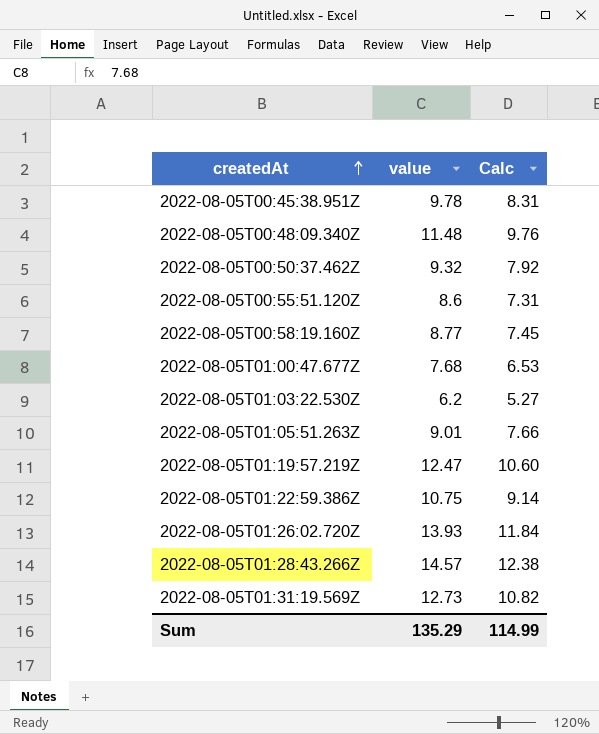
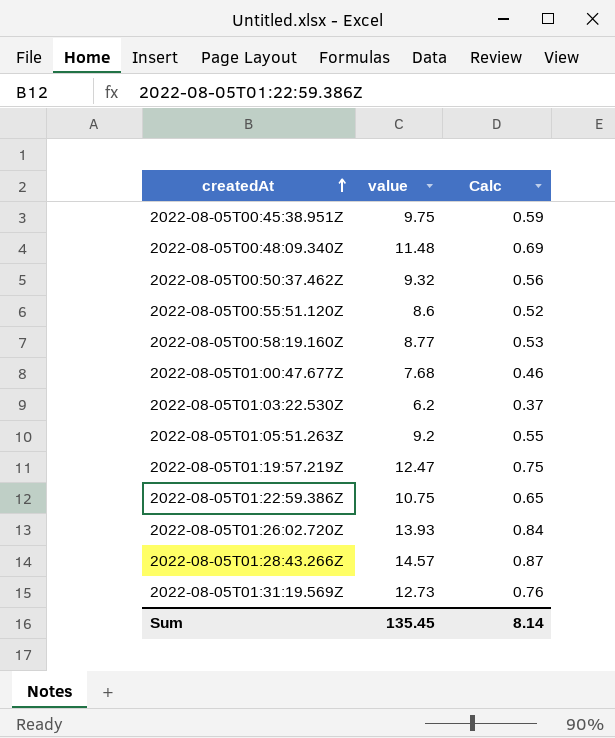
column Calc | formula: [value] * 0.85 -> [value] * 0.06
2022-08-05T00:45:38.951Z | value: 9.78 -> 9.75
2022-08-05T01:05:51.263Z | value: 9.01 -> 9.2
Sum | value: 135.29 -> 135.45
Sum | Calc: 114.99 -> 8.14

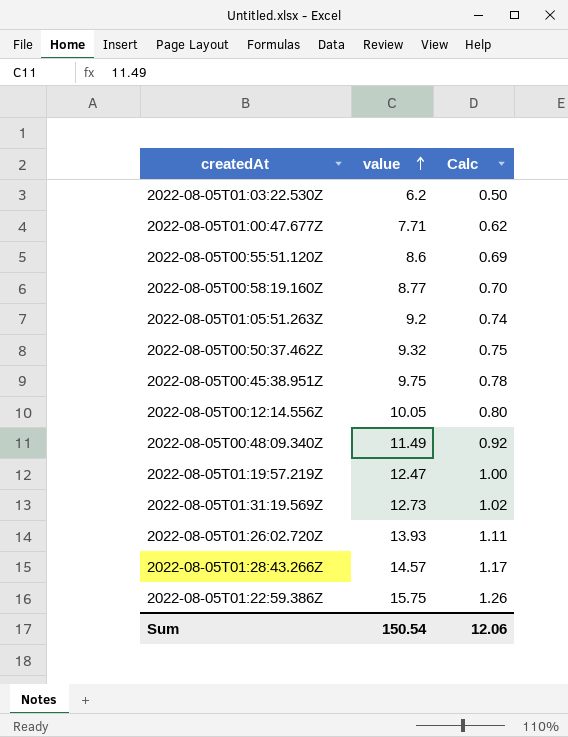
row order: createdAt ascending -> value ascending
column Calc | formula: [value] * 0.06 -> [value] * 0.08
2022-08-05T01:00:47.677Z | value: 7.68 -> 7.71
row 2022-08-05T00:12:14.556Z: none -> 10.05 | 0.80
2022-08-05T00:48:09.340Z | value: 11.48 -> 11.49
2022-08-05T01:22:59.386Z | value: 10.75 -> 15.75
Sum | value: 135.45 -> 150.54
Sum | Calc: 8.14 -> 12.06

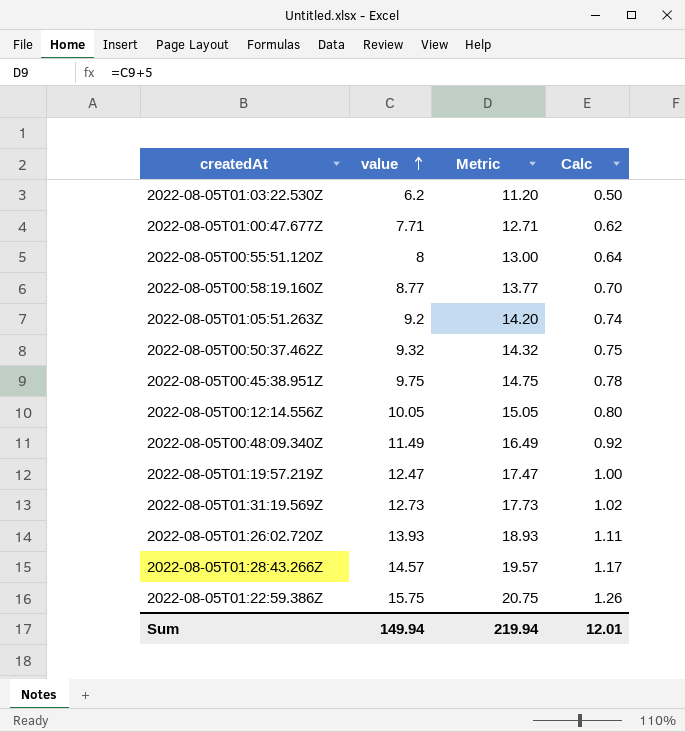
column Metric | formula: none -> [value] + 5
2022-08-05T00:55:51.120Z | value: 8.6 -> 8
2022-08-05T00:55:51.120Z | Calc: 0.69 -> 0.64
Sum | value: 150.54 -> 149.94
Sum | Calc: 12.06 -> 12.01

